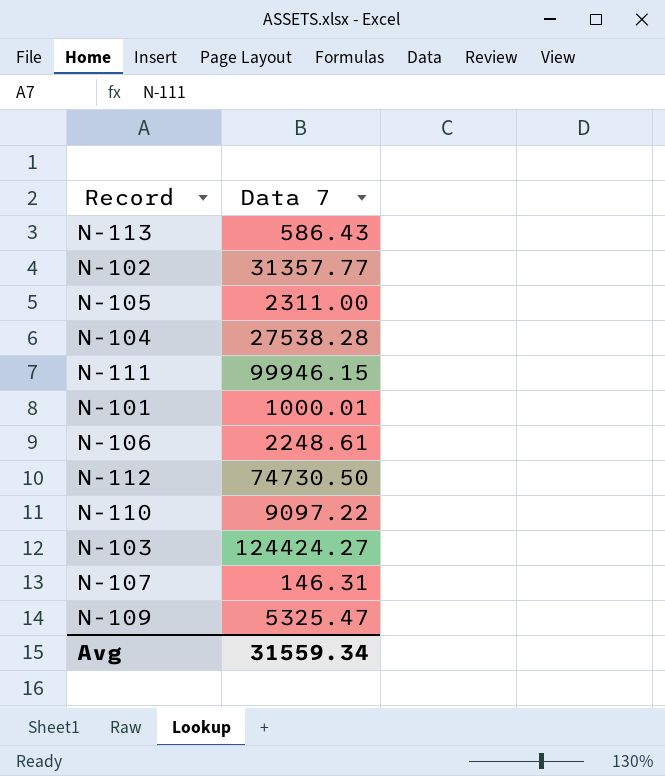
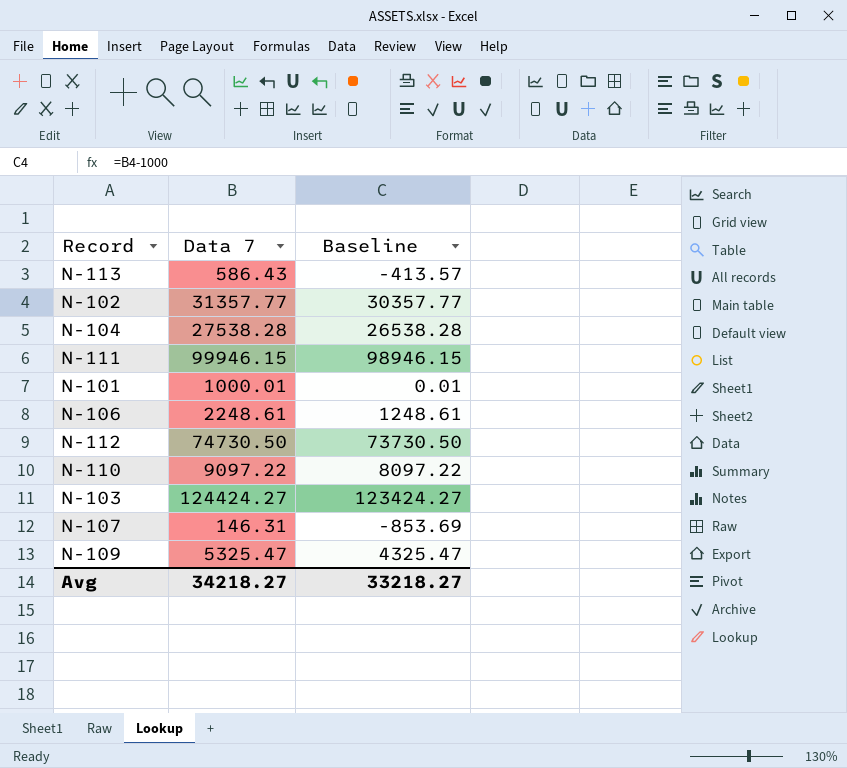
column Baseline | formula: none -> [Data 7] - 1000
row N-105: 2311.00 -> none
Avg | Data 7: 31559.34 -> 34218.27

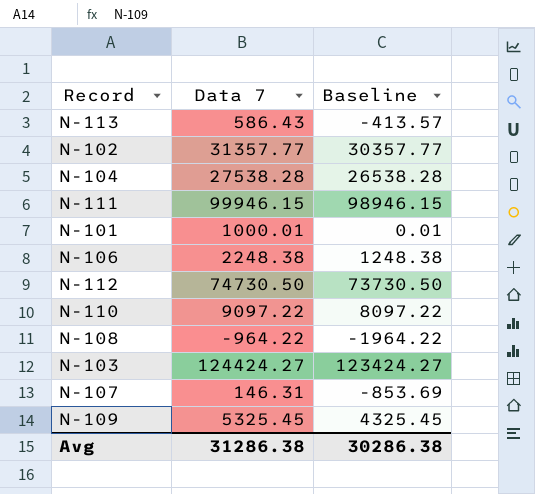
N-106 | Data 7: 2248.61 -> 2248.38
N-106 | Baseline: 1248.61 -> 1248.38
row N-108: none -> -964.22 | -1964.22
N-109 | Data 7: 5325.47 -> 5325.45
N-109 | Baseline: 4325.47 -> 4325.45
Avg | Data 7: 34218.27 -> 31286.38
Avg | Baseline: 33218.27 -> 30286.38

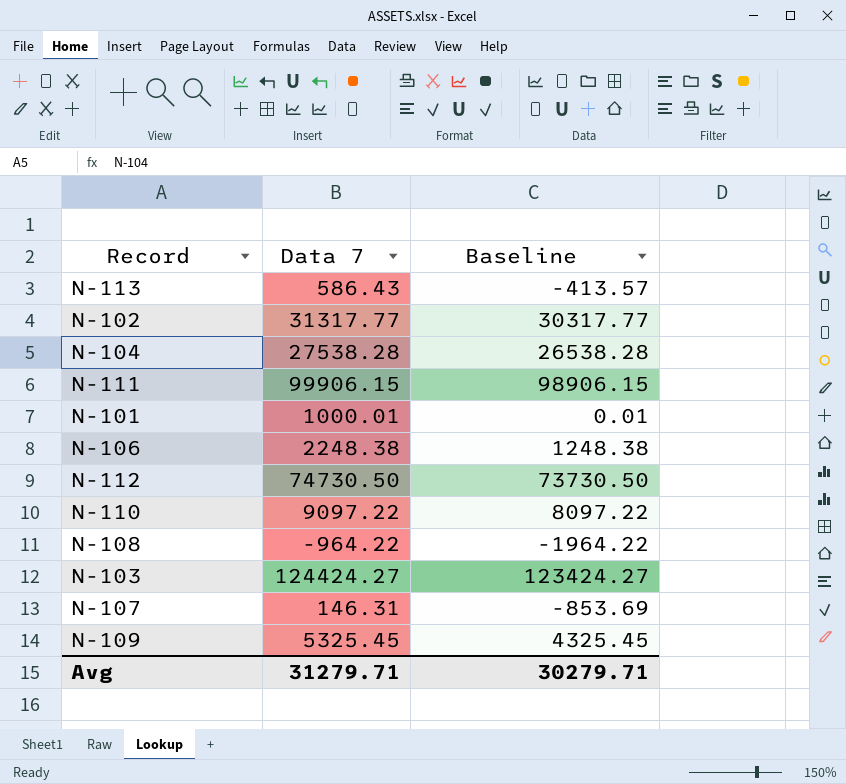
N-102 | Data 7: 31357.77 -> 31317.77
N-102 | Baseline: 30357.77 -> 30317.77
N-111 | Data 7: 99946.15 -> 99906.15
N-111 | Baseline: 98946.15 -> 98906.15
Avg | Data 7: 31286.38 -> 31279.71
Avg | Baseline: 30286.38 -> 30279.71

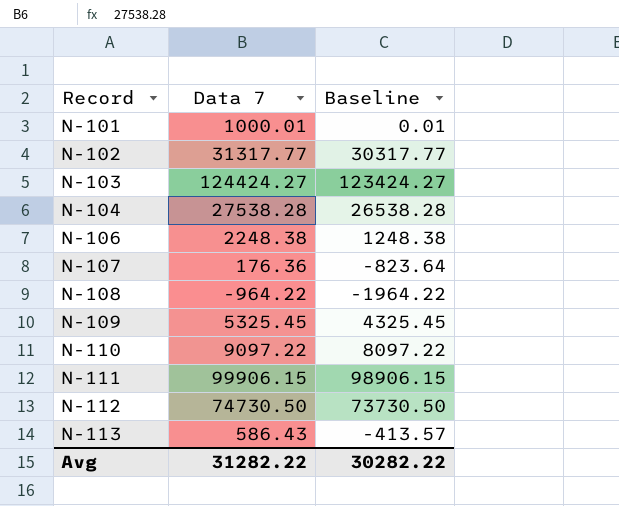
row order: none -> Record ascending
N-107 | Data 7: 146.31 -> 176.36
N-107 | Baseline: -853.69 -> -823.64
Avg | Data 7: 31279.71 -> 31282.22
Avg | Baseline: 30279.71 -> 30282.22

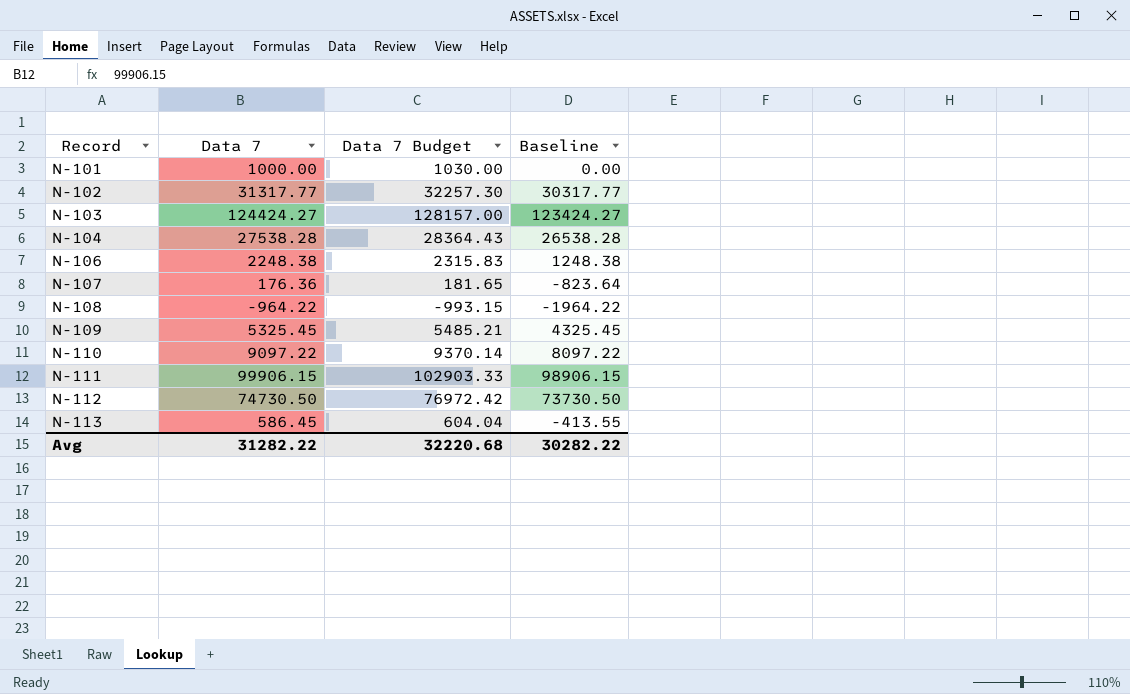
column Data 7 Budget | formula: none -> [Data 7] * 1.03
N-101 | Data 7: 1000.01 -> 1000.00
N-101 | Baseline: 0.01 -> 0.00
N-113 | Data 7: 586.43 -> 586.45
N-113 | Baseline: -413.57 -> -413.55

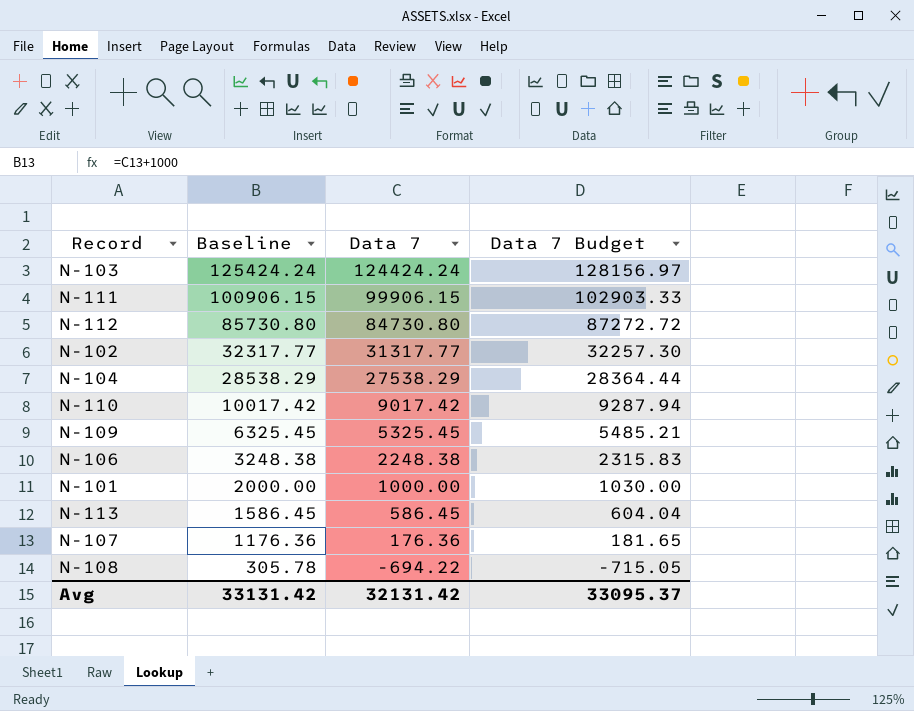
row order: Record ascending -> Baseline descending
column Baseline | formula: [Data 7] - 1000 -> [Data 7] + 1000
column Baseline | position: 4 -> 2
N-103 | Data 7: 124424.27 -> 124424.24
N-103 | Data 7 Budget: 128157.00 -> 128156.97
N-112 | Data 7: 74730.50 -> 84730.80
N-112 | Data 7 Budget: 76972.42 -> 87272.72
N-104 | Data 7: 27538.28 -> 27538.29
N-104 | Data 7 Budget: 28364.43 -> 28364.44
N-110 | Data 7: 9097.22 -> 9017.42
N-110 | Data 7 Budget: 9370.14 -> 9287.94
N-108 | Data 7: -964.22 -> -694.22
N-108 | Data 7 Budget: -993.15 -> -715.05
Avg | Baseline: 30282.22 -> 33131.42
Avg | Data 7: 31282.22 -> 32131.42
Avg | Data 7 Budget: 32220.68 -> 33095.37

